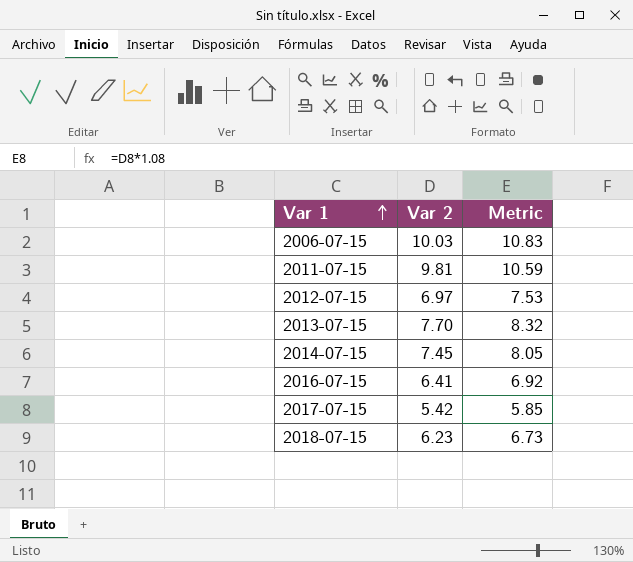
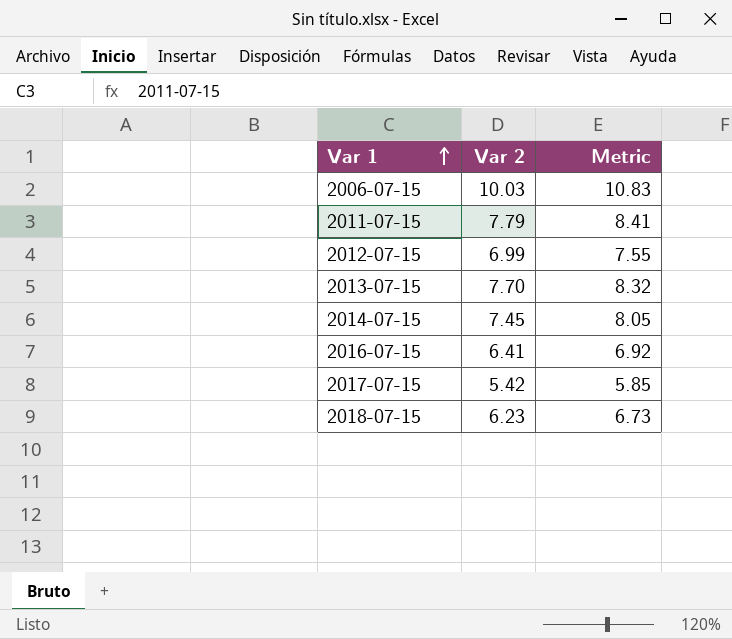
2011-07-15 | Var 2: 9.81 -> 7.79
2011-07-15 | Metric: 10.59 -> 8.41
2012-07-15 | Var 2: 6.97 -> 6.99
2012-07-15 | Metric: 7.53 -> 7.55

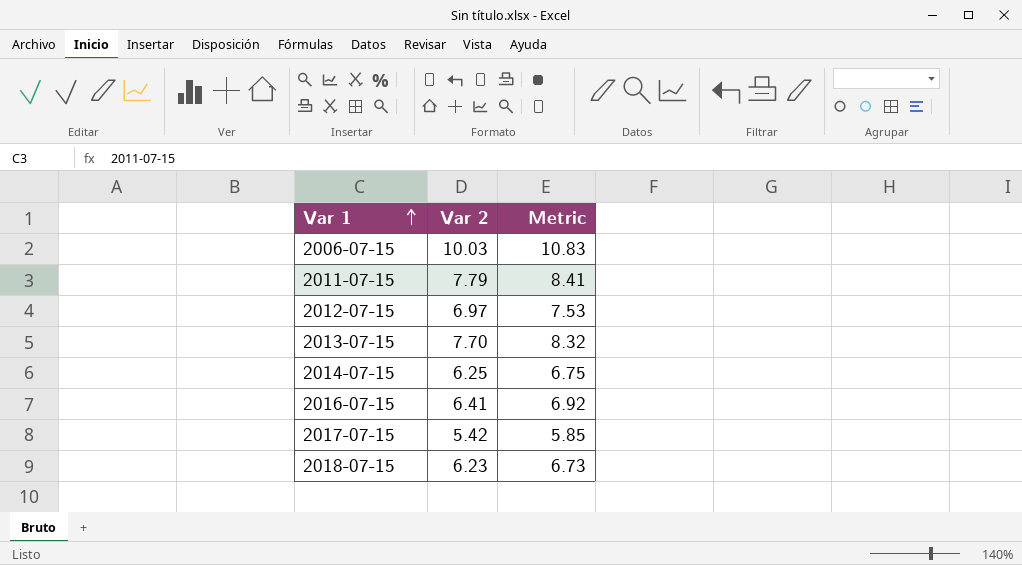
2012-07-15 | Var 2: 6.99 -> 6.97
2012-07-15 | Metric: 7.55 -> 7.53
2014-07-15 | Var 2: 7.45 -> 6.25
2014-07-15 | Metric: 8.05 -> 6.75

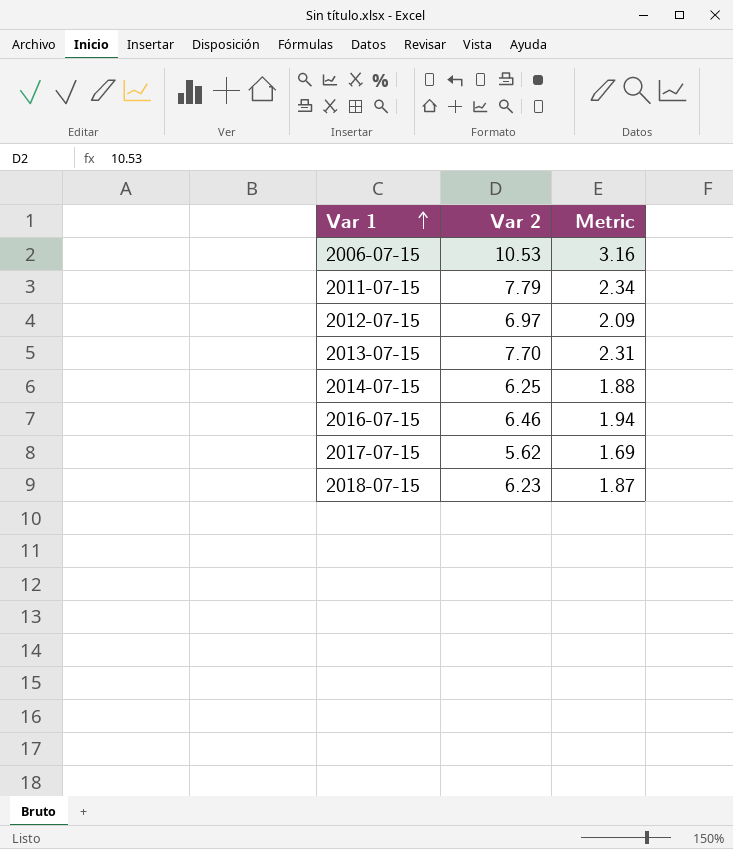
column Metric | formula: [Var 2] * 1.08 -> [Var 2] * 0.3
2006-07-15 | Var 2: 10.03 -> 10.53
2016-07-15 | Var 2: 6.41 -> 6.46
2017-07-15 | Var 2: 5.42 -> 5.62

